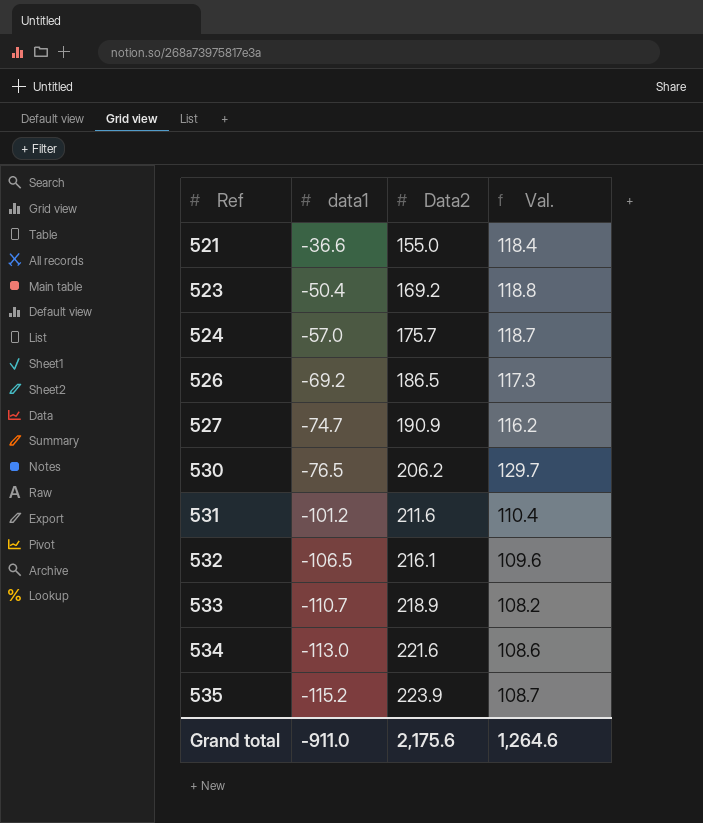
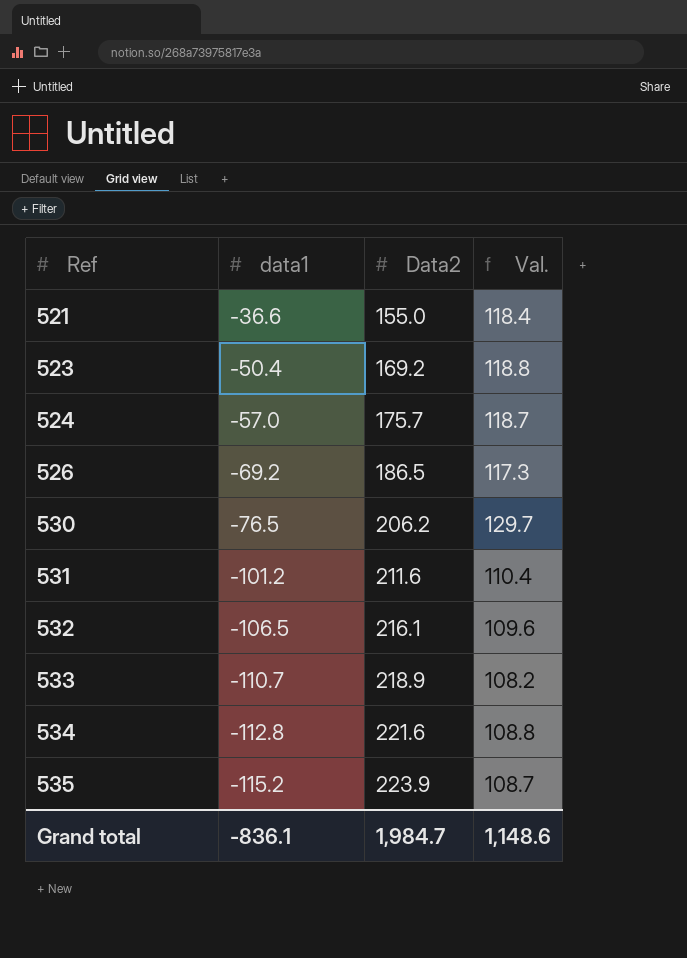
row 527: -74.7 | 190.9 | 116.2 -> none
534 | data1: -113.0 -> -112.8
534 | Val.: 108.6 -> 108.8
Grand total | data1: -911.0 -> -836.1
Grand total | Data2: 2,175.6 -> 1,984.7
Grand total | Val.: 1,264.6 -> 1,148.6

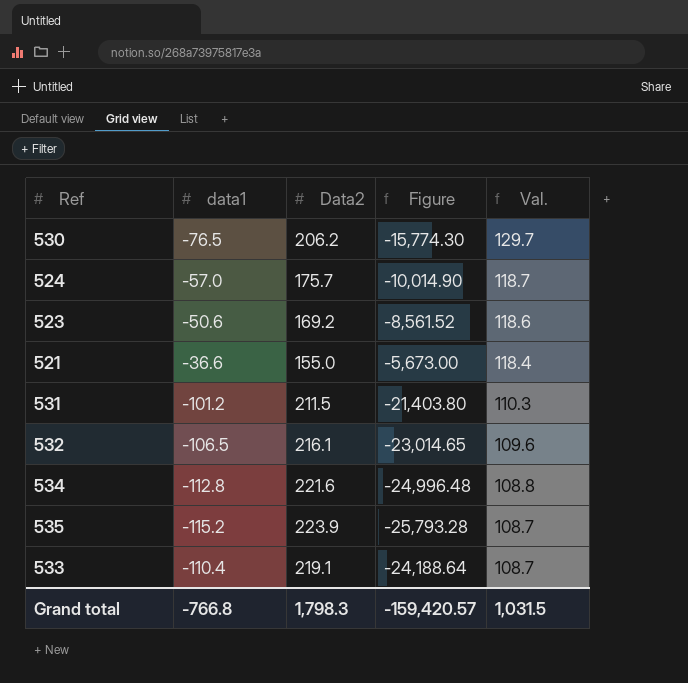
row order: Ref ascending -> Val. descending
column Figure | formula: none -> [data1] * [Data2]
row 526: -69.2 | 186.5 | 117.3 -> none
523 | data1: -50.4 -> -50.6
523 | Val.: 118.8 -> 118.6
531 | Data2: 211.6 -> 211.5
531 | Val.: 110.4 -> 110.3
533 | data1: -110.7 -> -110.4
533 | Data2: 218.9 -> 219.1
533 | Val.: 108.2 -> 108.7
Grand total | data1: -836.1 -> -766.8
Grand total | Data2: 1,984.7 -> 1,798.3
Grand total | Val.: 1,148.6 -> 1,031.5

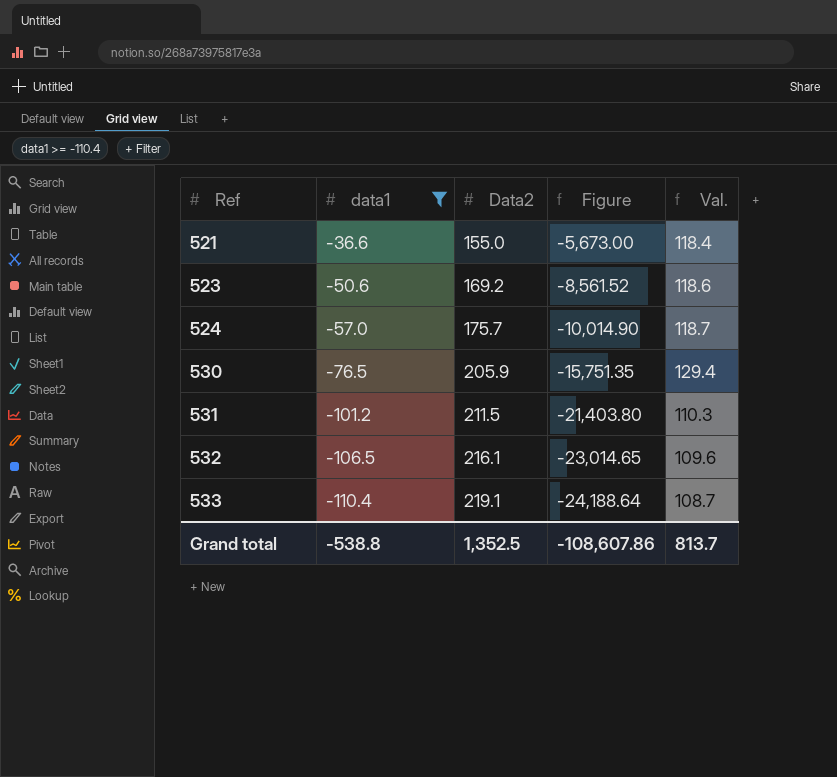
filter: none -> data1 >= -110.4
row order: Val. descending -> Ref ascending
530 | Data2: 206.2 -> 205.9
530 | Figure: -15,774.30 -> -15,751.35
530 | Val.: 129.7 -> 129.4
Grand total | data1: -766.8 -> -538.8
Grand total | Data2: 1,798.3 -> 1,352.5
Grand total | Figure: -159,420.57 -> -108,607.86
Grand total | Val.: 1,031.5 -> 813.7

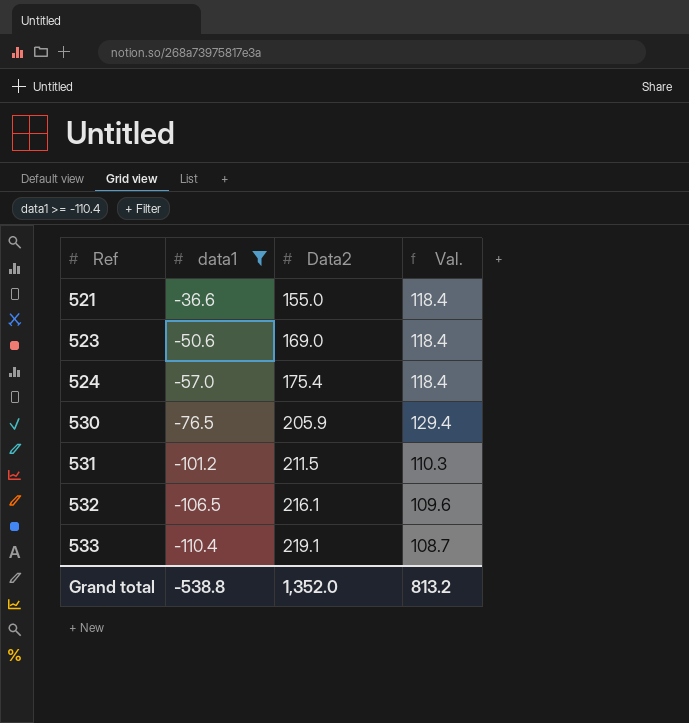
column Figure | formula: [data1] * [Data2] -> none
523 | Data2: 169.2 -> 169.0
523 | Val.: 118.6 -> 118.4
524 | Data2: 175.7 -> 175.4
524 | Val.: 118.7 -> 118.4
Grand total | Data2: 1,352.5 -> 1,352.0
Grand total | Val.: 813.7 -> 813.2

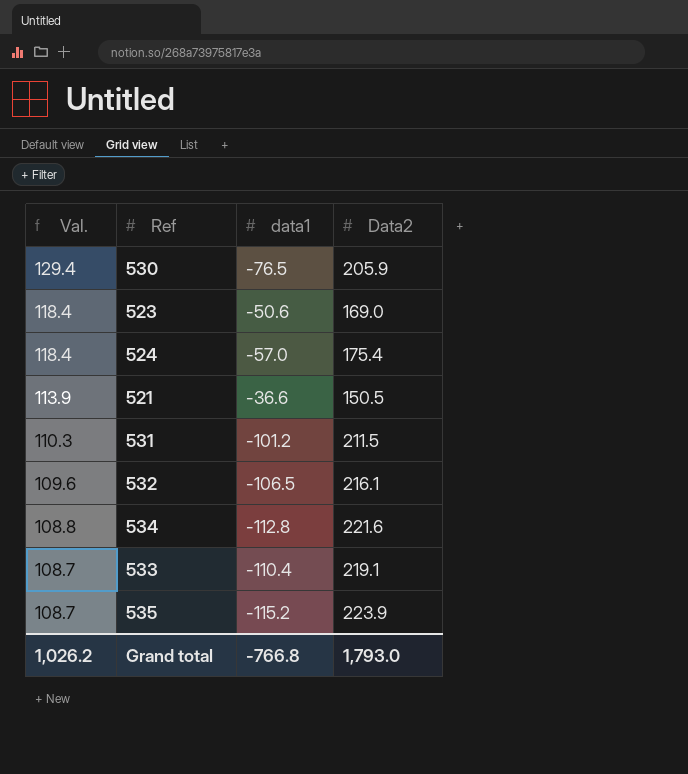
filter: data1 >= -110.4 -> none
row order: Ref ascending -> Val. descending
column Val. | position: 4 -> 1
521 | Val.: 118.4 -> 113.9
521 | Data2: 155.0 -> 150.5
Grand total | Val.: 813.2 -> 1,026.2
Grand total | data1: -538.8 -> -766.8
Grand total | Data2: 1,352.0 -> 1,793.0

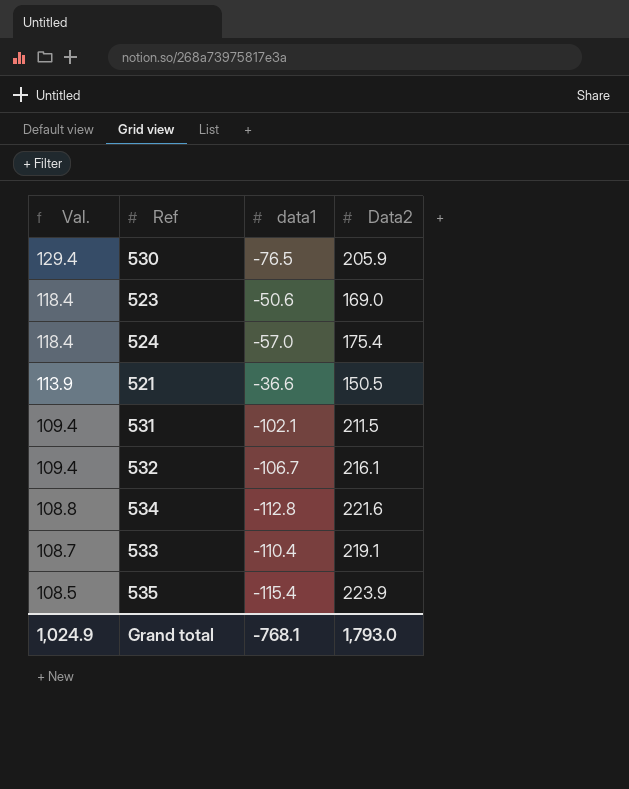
531 | Val.: 110.3 -> 109.4
531 | data1: -101.2 -> -102.1
532 | Val.: 109.6 -> 109.4
532 | data1: -106.5 -> -106.7
535 | Val.: 108.7 -> 108.5
535 | data1: -115.2 -> -115.4
Grand total | Val.: 1,026.2 -> 1,024.9
Grand total | data1: -766.8 -> -768.1

